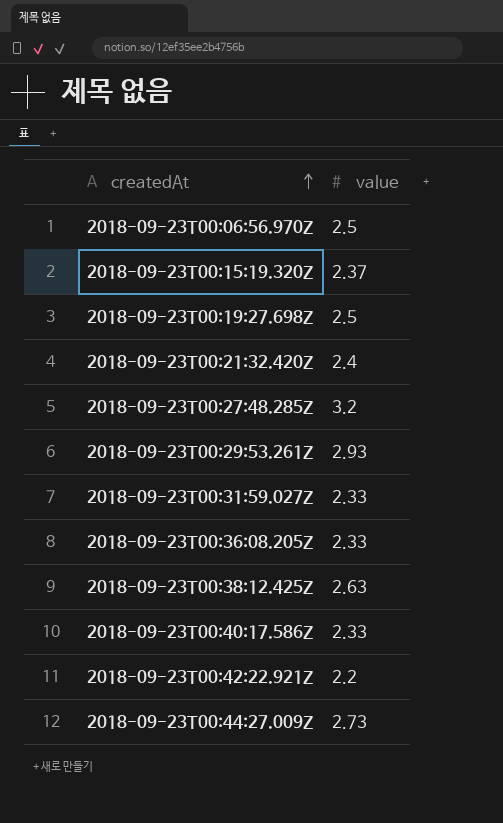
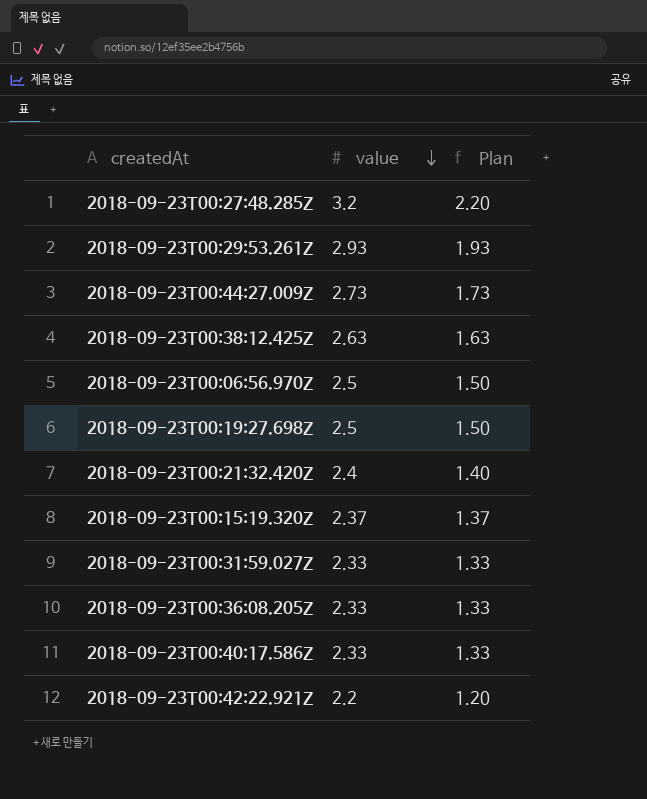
row order: createdAt ascending -> value descending
column Plan | formula: none -> [value] - 1

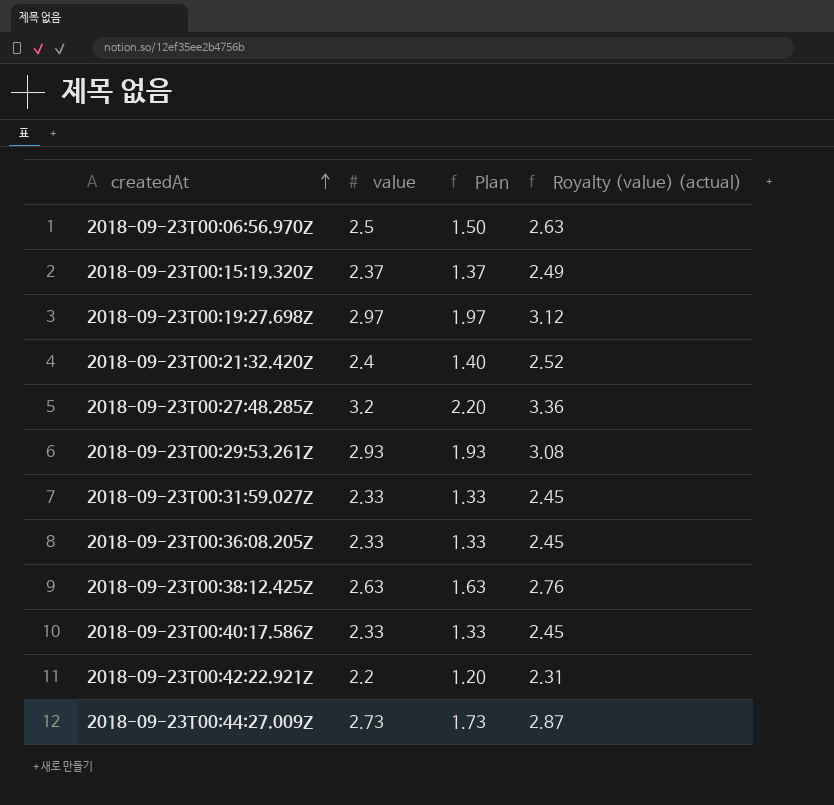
row order: value descending -> createdAt ascending
column Royalty (value) (actual) | formula: none -> [value] * 1.05
2018-09-23T00:19:27.698Z | value: 2.5 -> 2.97
2018-09-23T00:19:27.698Z | Plan: 1.50 -> 1.97

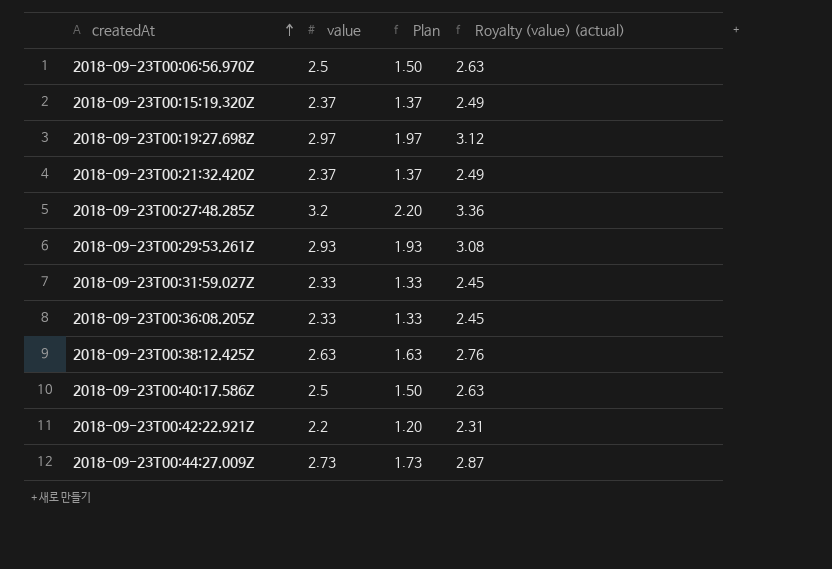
2018-09-23T00:21:32.420Z | value: 2.4 -> 2.37
2018-09-23T00:21:32.420Z | Plan: 1.40 -> 1.37
2018-09-23T00:21:32.420Z | Royalty (value) (actual): 2.52 -> 2.49
2018-09-23T00:40:17.586Z | value: 2.33 -> 2.5
2018-09-23T00:40:17.586Z | Plan: 1.33 -> 1.50
2018-09-23T00:40:17.586Z | Royalty (value) (actual): 2.45 -> 2.63

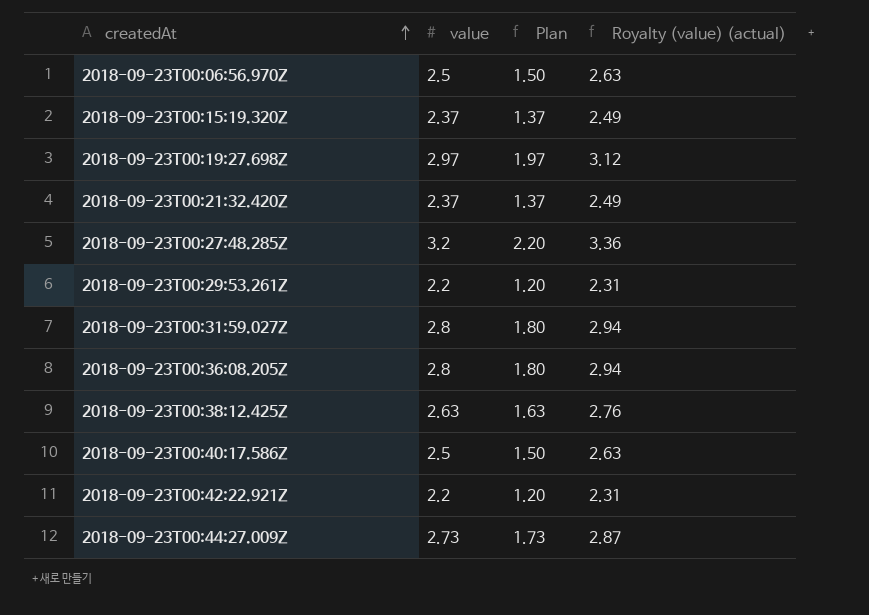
2018-09-23T00:29:53.261Z | value: 2.93 -> 2.2
2018-09-23T00:29:53.261Z | Plan: 1.93 -> 1.20
2018-09-23T00:29:53.261Z | Royalty (value) (actual): 3.08 -> 2.31
2018-09-23T00:31:59.027Z | value: 2.33 -> 2.8
2018-09-23T00:31:59.027Z | Plan: 1.33 -> 1.80
2018-09-23T00:31:59.027Z | Royalty (value) (actual): 2.45 -> 2.94
2018-09-23T00:36:08.205Z | value: 2.33 -> 2.8
2018-09-23T00:36:08.205Z | Plan: 1.33 -> 1.80
2018-09-23T00:36:08.205Z | Royalty (value) (actual): 2.45 -> 2.94

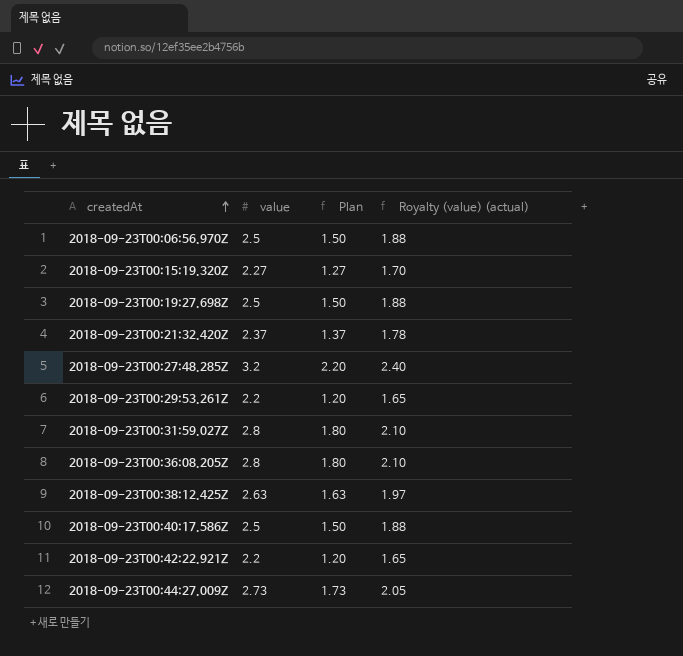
column Royalty (value) (actual) | formula: [value] * 1.05 -> [value] * 0.75
2018-09-23T00:15:19.320Z | value: 2.37 -> 2.27
2018-09-23T00:15:19.320Z | Plan: 1.37 -> 1.27
2018-09-23T00:19:27.698Z | value: 2.97 -> 2.5
2018-09-23T00:19:27.698Z | Plan: 1.97 -> 1.50

